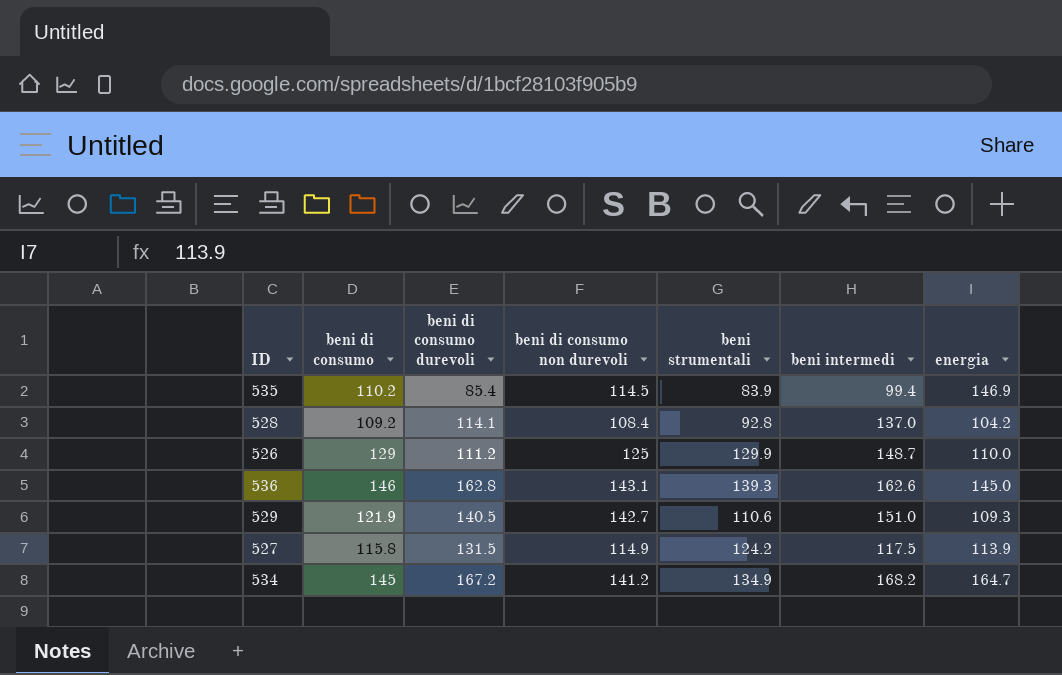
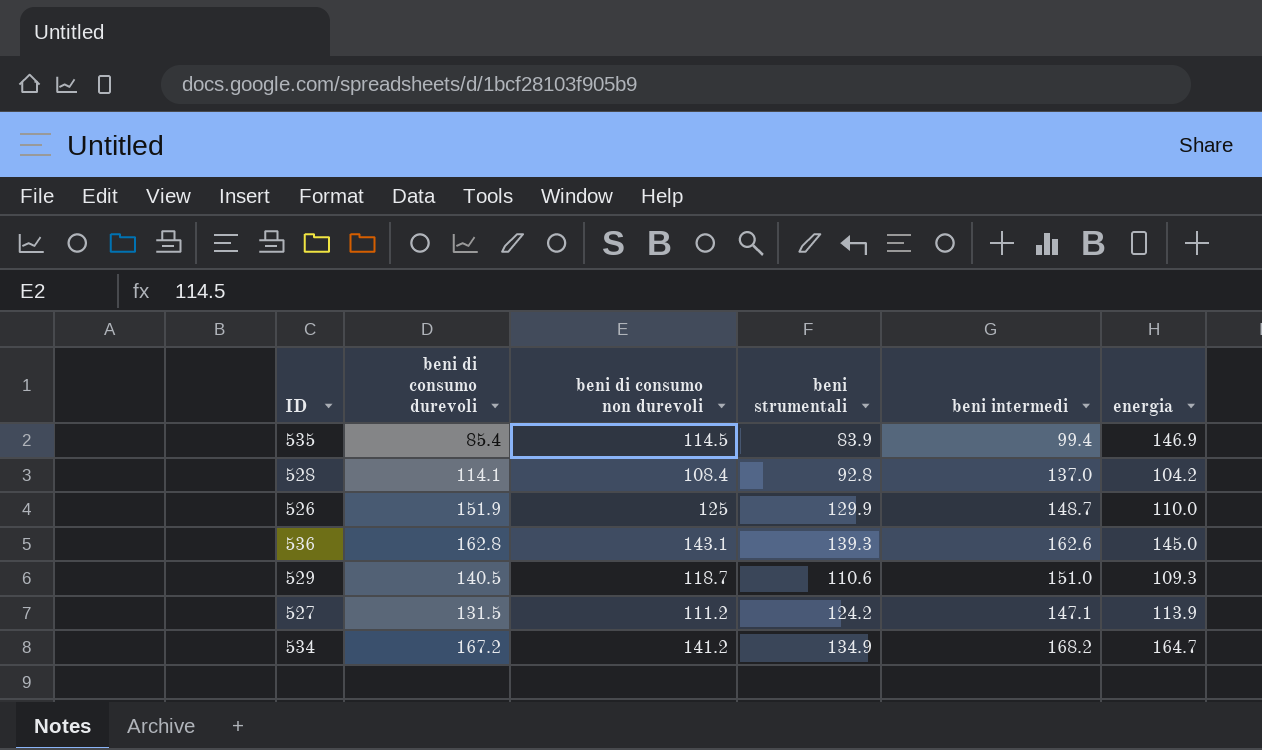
column beni di consumo | position: 2 -> none
526 | beni di consumo durevoli: 111.2 -> 151.9
529 | beni di consumo non durevoli: 142.7 -> 118.7
527 | beni di consumo non durevoli: 114.9 -> 111.2
527 | beni intermedi: 117.5 -> 147.1

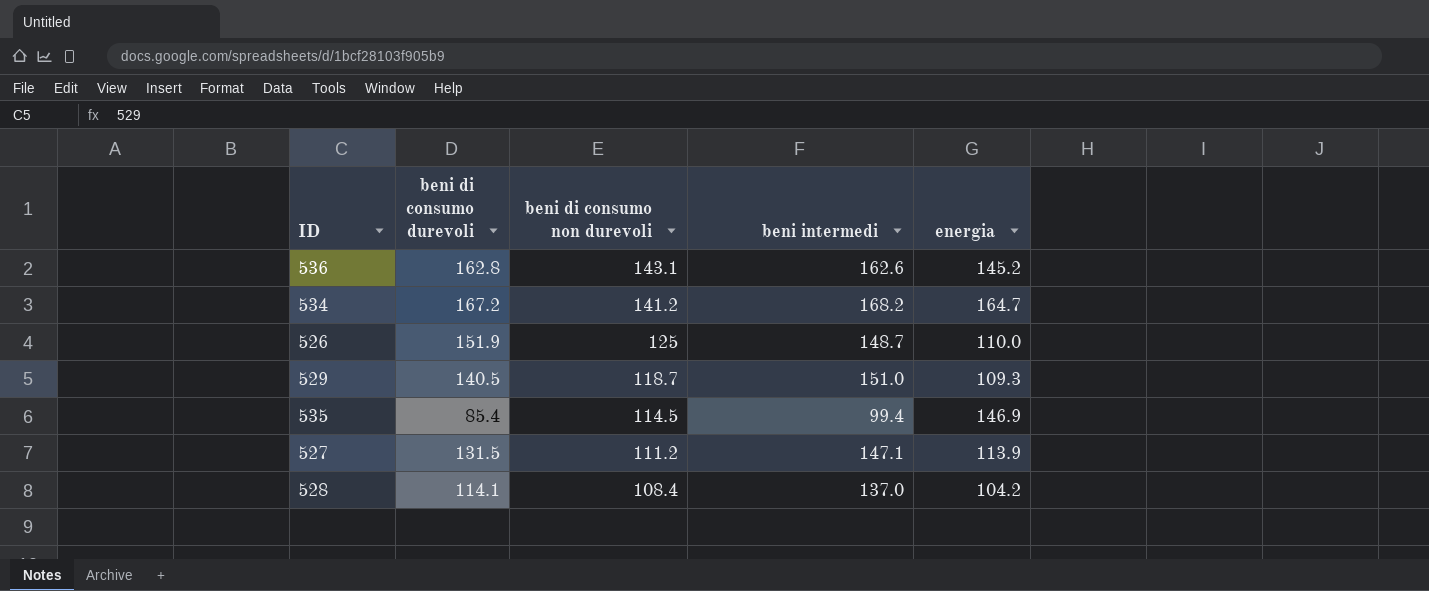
row order: none -> beni di consumo non durevoli descending
column beni strumentali | position: 4 -> none
536 | energia: 145.0 -> 145.2

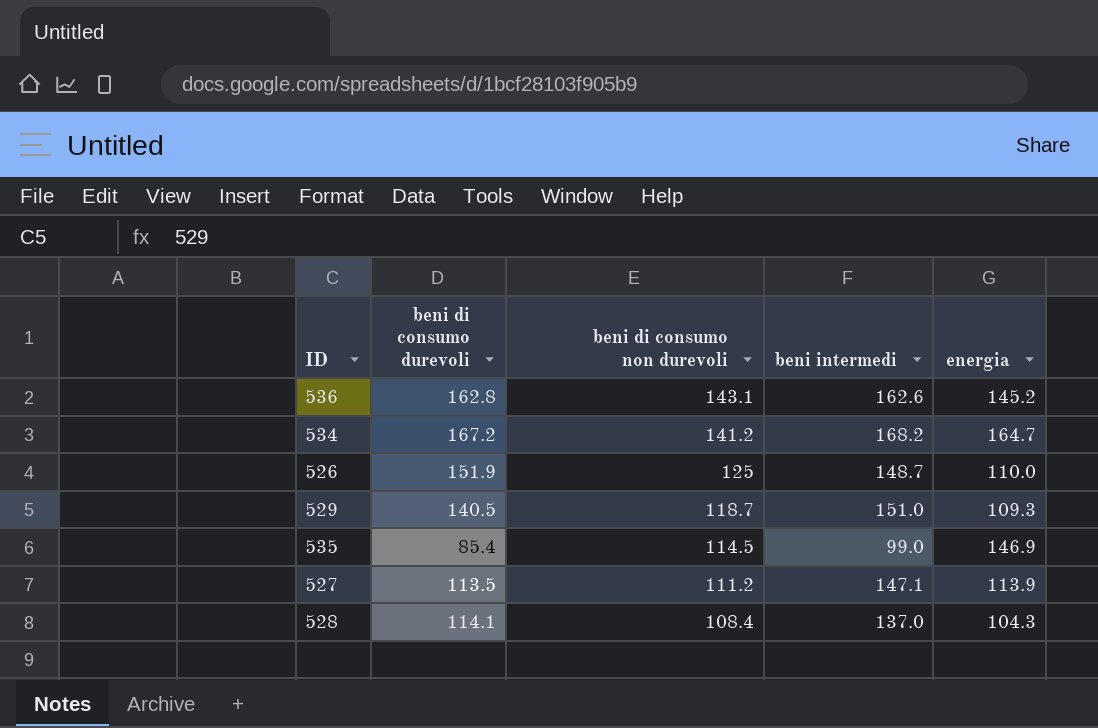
535 | beni intermedi: 99.4 -> 99.0
527 | beni di consumo durevoli: 131.5 -> 113.5
528 | energia: 104.2 -> 104.3

